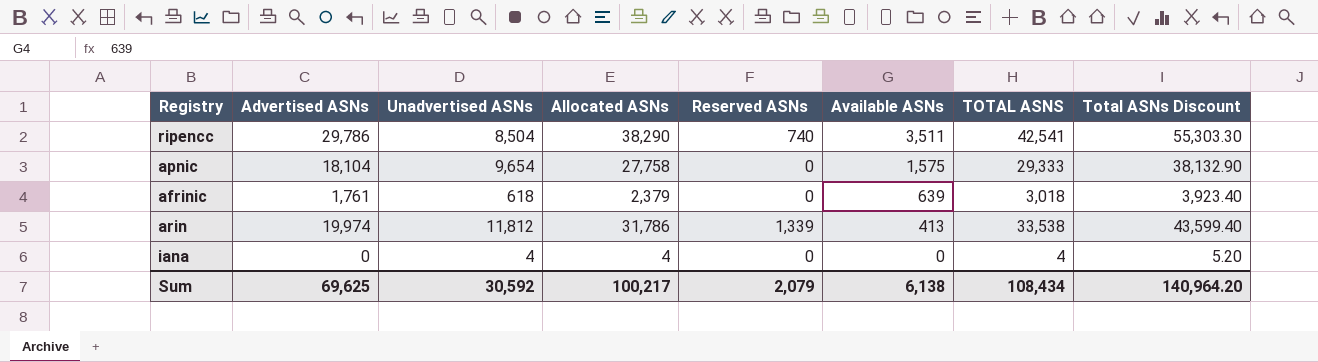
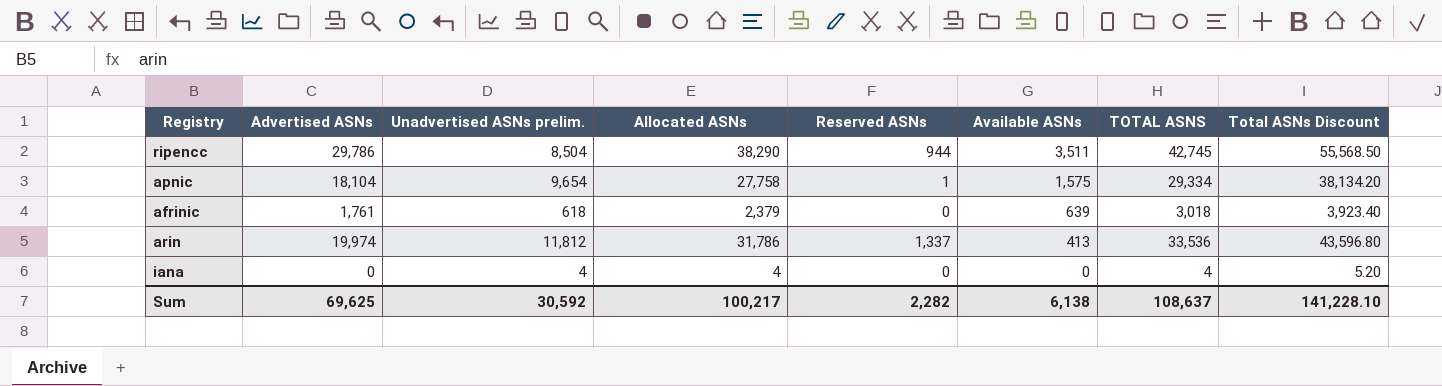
column name: Unadvertised ASNs -> Unadvertised ASNs prelim.
ripencc | Reserved ASNs: 740 -> 944
ripencc | TOTAL ASNS: 42,541 -> 42,745
ripencc | Total ASNs Discount: 55,303.30 -> 55,568.50
apnic | Reserved ASNs: 0 -> 1
apnic | TOTAL ASNS: 29,333 -> 29,334
apnic | Total ASNs Discount: 38,132.90 -> 38,134.20
arin | Reserved ASNs: 1,339 -> 1,337
arin | TOTAL ASNS: 33,538 -> 33,536
arin | Total ASNs Discount: 43,599.40 -> 43,596.80
Sum | Reserved ASNs: 2,079 -> 2,282
Sum | TOTAL ASNS: 108,434 -> 108,637
Sum | Total ASNs Discount: 140,964.20 -> 141,228.10

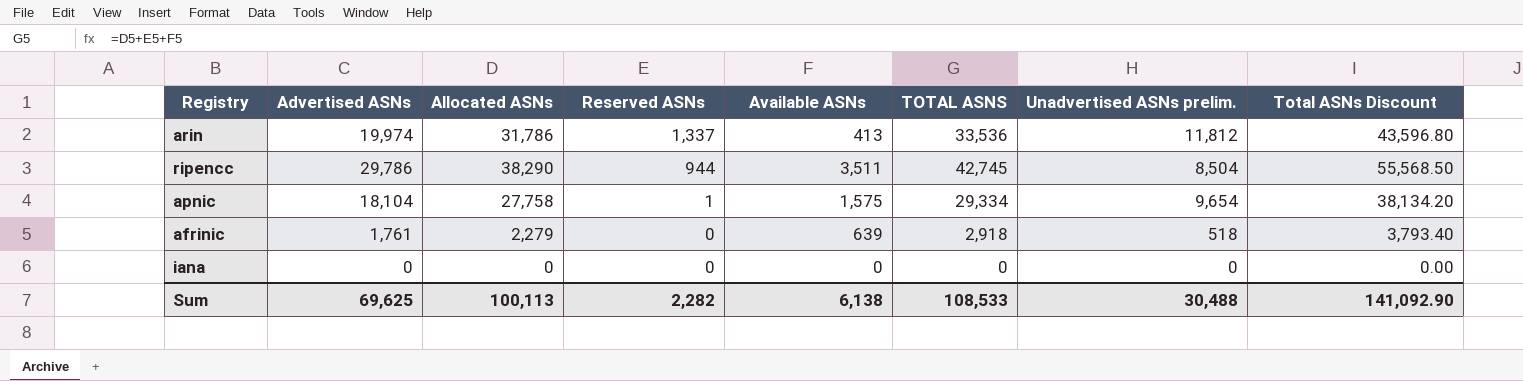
row order: Available ASNs descending -> Reserved ASNs descending
column Unadvertised ASNs prelim. | position: 3 -> 7
afrinic | Allocated ASNs: 2,379 -> 2,279
afrinic | TOTAL ASNS: 3,018 -> 2,918
afrinic | Unadvertised ASNs prelim.: 618 -> 518
afrinic | Total ASNs Discount: 3,923.40 -> 3,793.40
iana | Allocated ASNs: 4 -> 0
iana | TOTAL ASNS: 4 -> 0
iana | Unadvertised ASNs prelim.: 4 -> 0
iana | Total ASNs Discount: 5.20 -> 0.00
Sum | Allocated ASNs: 100,217 -> 100,113
Sum | TOTAL ASNS: 108,637 -> 108,533
Sum | Unadvertised ASNs prelim.: 30,592 -> 30,488
Sum | Total ASNs Discount: 141,228.10 -> 141,092.90

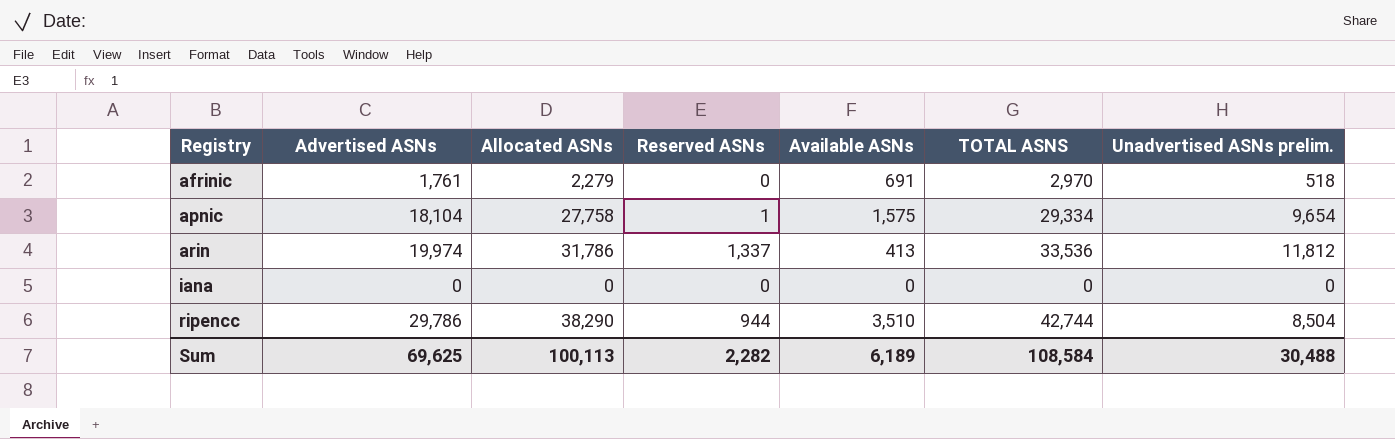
row order: Reserved ASNs descending -> Registry ascending
column Total ASNs Discount | formula: [TOTAL ASNS] * 1.3 -> none
afrinic | Available ASNs: 639 -> 691
afrinic | TOTAL ASNS: 2,918 -> 2,970
ripencc | Available ASNs: 3,511 -> 3,510
ripencc | TOTAL ASNS: 42,745 -> 42,744
Sum | Available ASNs: 6,138 -> 6,189
Sum | TOTAL ASNS: 108,533 -> 108,584

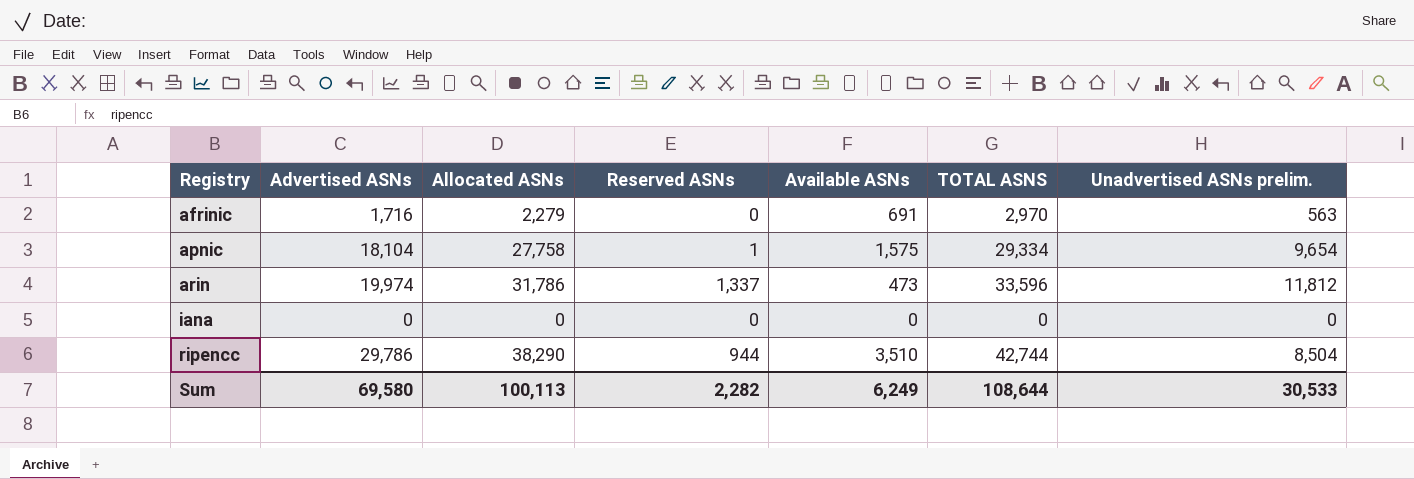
afrinic | Advertised ASNs: 1,761 -> 1,716
afrinic | Unadvertised ASNs prelim.: 518 -> 563
arin | Available ASNs: 413 -> 473
arin | TOTAL ASNS: 33,536 -> 33,596
Sum | Advertised ASNs: 69,625 -> 69,580
Sum | Available ASNs: 6,189 -> 6,249
Sum | TOTAL ASNS: 108,584 -> 108,644
Sum | Unadvertised ASNs prelim.: 30,488 -> 30,533

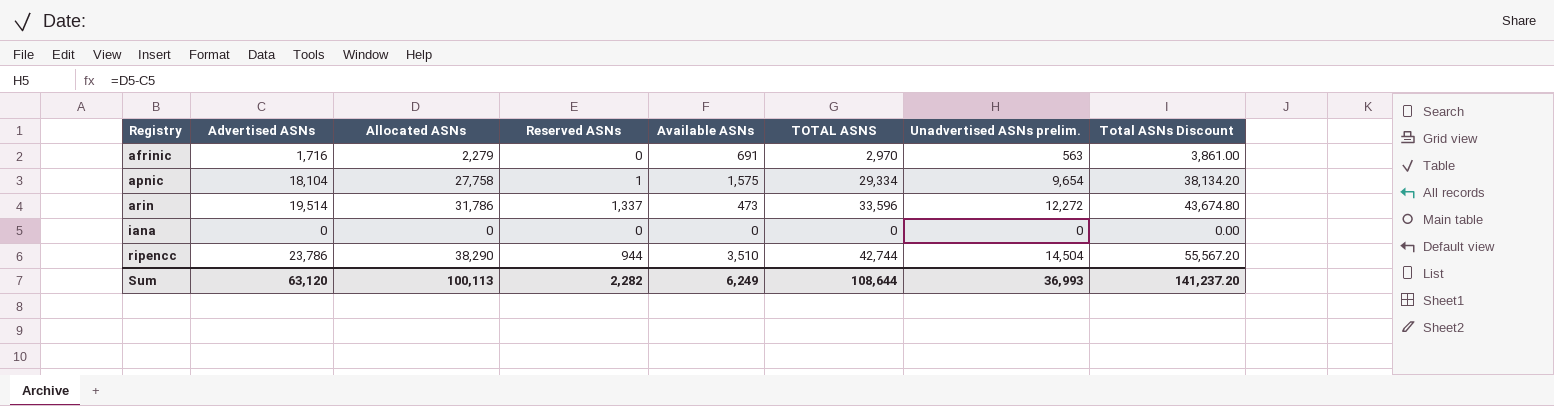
column Total ASNs Discount | formula: none -> [TOTAL ASNS] * 1.3
arin | Advertised ASNs: 19,974 -> 19,514
arin | Unadvertised ASNs prelim.: 11,812 -> 12,272
ripencc | Advertised ASNs: 29,786 -> 23,786
ripencc | Unadvertised ASNs prelim.: 8,504 -> 14,504
Sum | Advertised ASNs: 69,580 -> 63,120
Sum | Unadvertised ASNs prelim.: 30,533 -> 36,993

